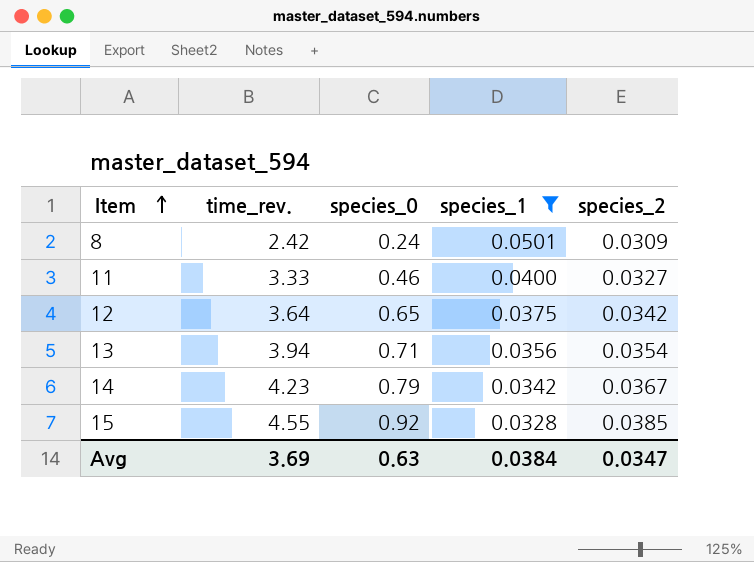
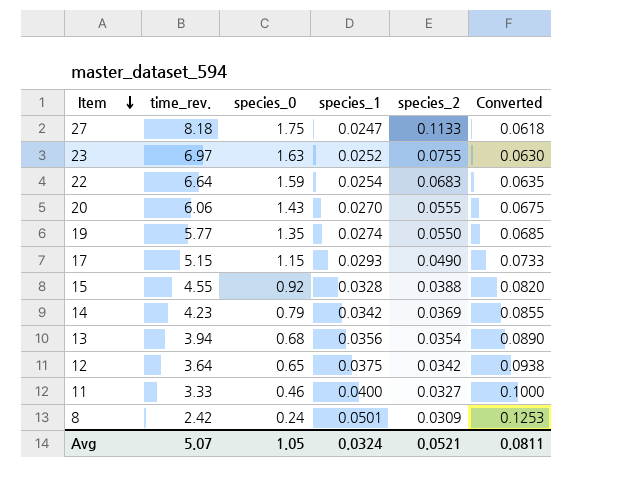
filter: species_1 >= 0.0328 -> none
row order: Item ascending -> Item descending
column Converted | formula: none -> [species_1] * 2.5
15 | species_2: 0.0385 -> 0.0388
14 | species_2: 0.0367 -> 0.0369
13 | species_0: 0.71 -> 0.68
Avg | time_rev.: 3.69 -> 5.07
Avg | species_0: 0.63 -> 1.05
Avg | species_1: 0.0384 -> 0.0324
Avg | species_2: 0.0347 -> 0.0521

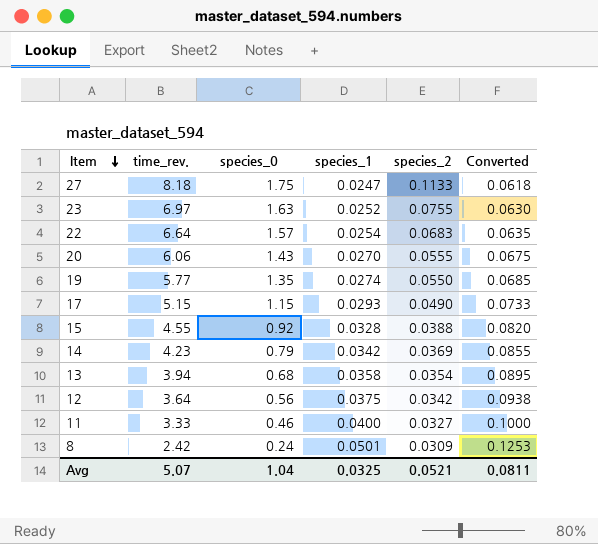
22 | species_0: 1.59 -> 1.57
13 | species_1: 0.0356 -> 0.0358
13 | Converted: 0.0890 -> 0.0895
12 | species_0: 0.65 -> 0.56
Avg | species_0: 1.05 -> 1.04
Avg | species_1: 0.0324 -> 0.0325

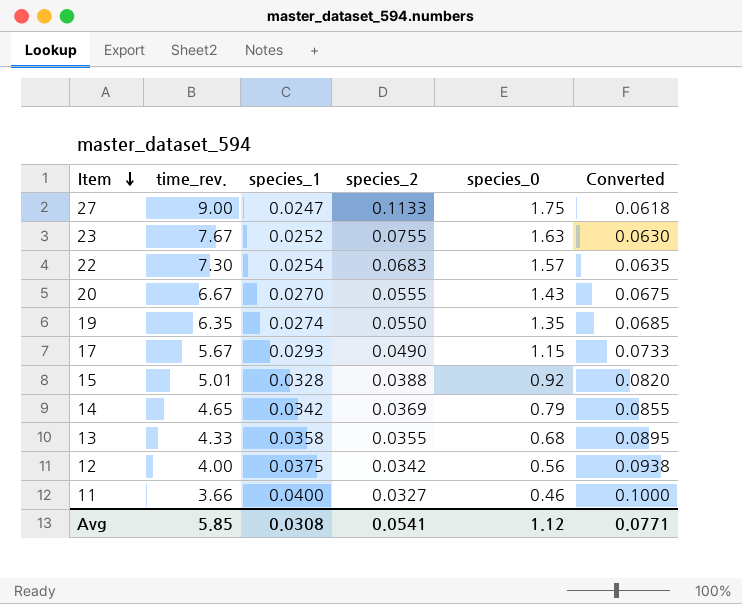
column species_0 | position: 3 -> 5
row 8: 2.42 | 0.24 | 0.0501 | 0.0309 | 0.1253 -> none
27 | time_rev.: 8.18 -> 9.00
23 | time_rev.: 6.97 -> 7.67
22 | time_rev.: 6.64 -> 7.30
20 | time_rev.: 6.06 -> 6.67
19 | time_rev.: 5.77 -> 6.35
17 | time_rev.: 5.15 -> 5.67
15 | time_rev.: 4.55 -> 5.01
14 | time_rev.: 4.23 -> 4.65
13 | time_rev.: 3.94 -> 4.33
13 | species_2: 0.0354 -> 0.0355
12 | time_rev.: 3.64 -> 4.00
11 | time_rev.: 3.33 -> 3.66
Avg | time_rev.: 5.07 -> 5.85
Avg | species_1: 0.0325 -> 0.0308
Avg | species_2: 0.0521 -> 0.0541
Avg | species_0: 1.04 -> 1.12
Avg | Converted: 0.0811 -> 0.0771

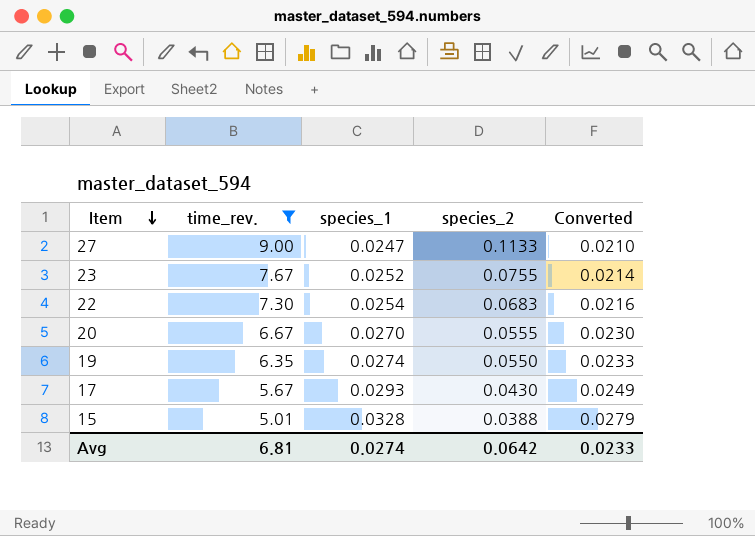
filter: none -> time_rev. >= 5.01
column species_0 | position: 5 -> none
column Converted | formula: [species_1] * 2.5 -> [species_1] * 0.85
17 | species_2: 0.0490 -> 0.0430
Avg | time_rev.: 5.85 -> 6.81
Avg | species_1: 0.0308 -> 0.0274
Avg | species_2: 0.0541 -> 0.0642
Avg | Converted: 0.0771 -> 0.0233

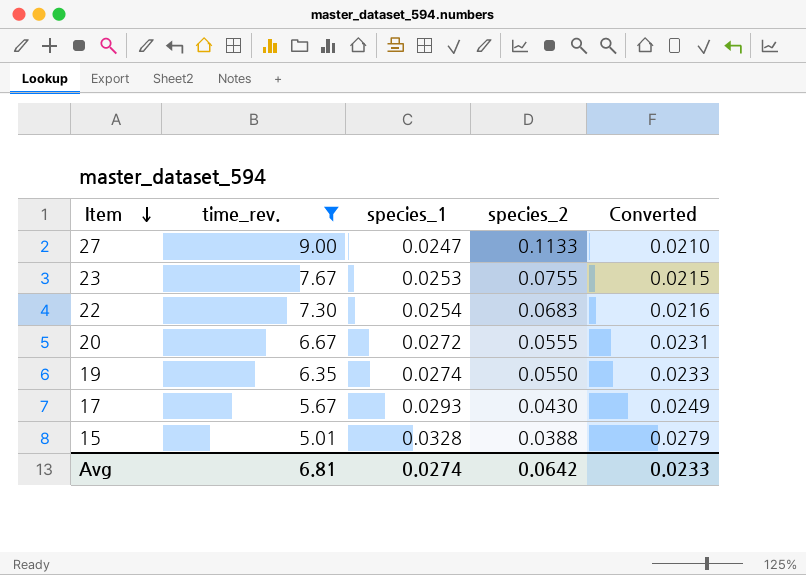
23 | species_1: 0.0252 -> 0.0253
23 | Converted: 0.0214 -> 0.0215
20 | species_1: 0.0270 -> 0.0272
20 | Converted: 0.0230 -> 0.0231

